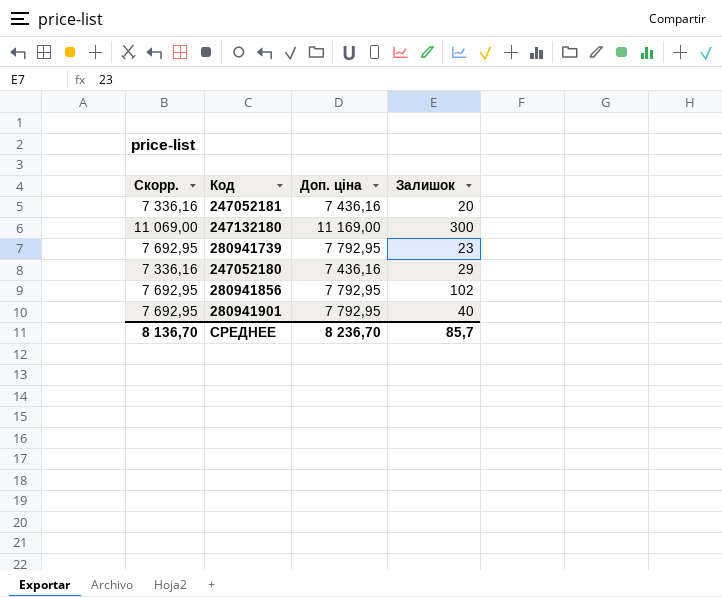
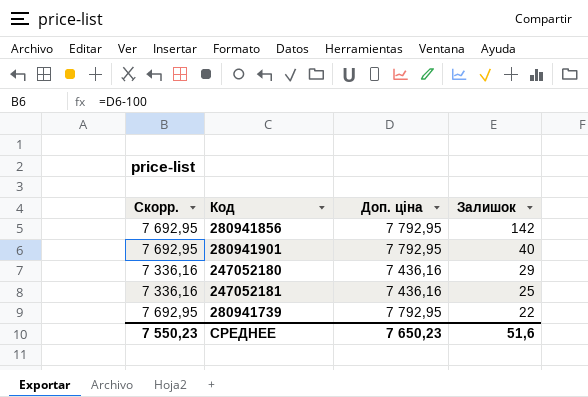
row order: none -> Залишок descending
row 247132180: 11 069,00 | 11 169,00 | 300 -> none
280941856 | Залишок: 102 -> 142
247052181 | Залишок: 20 -> 25
280941739 | Залишок: 23 -> 22
СРЕДНЕЕ | Скорр.: 8 136,70 -> 7 550,23
СРЕДНЕЕ | Доп. ціна: 8 236,70 -> 7 650,23
СРЕДНЕЕ | Залишок: 85,7 -> 51,6

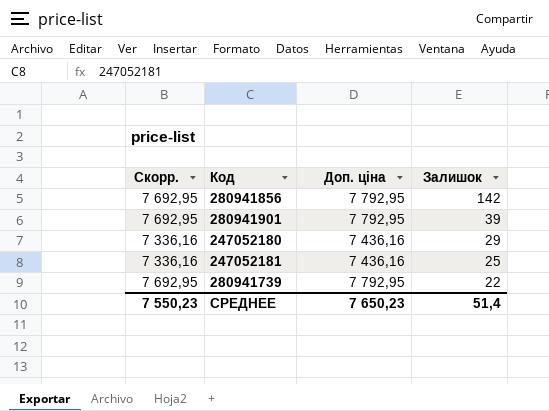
280941901 | Залишок: 40 -> 39
СРЕДНЕЕ | Залишок: 51,6 -> 51,4

